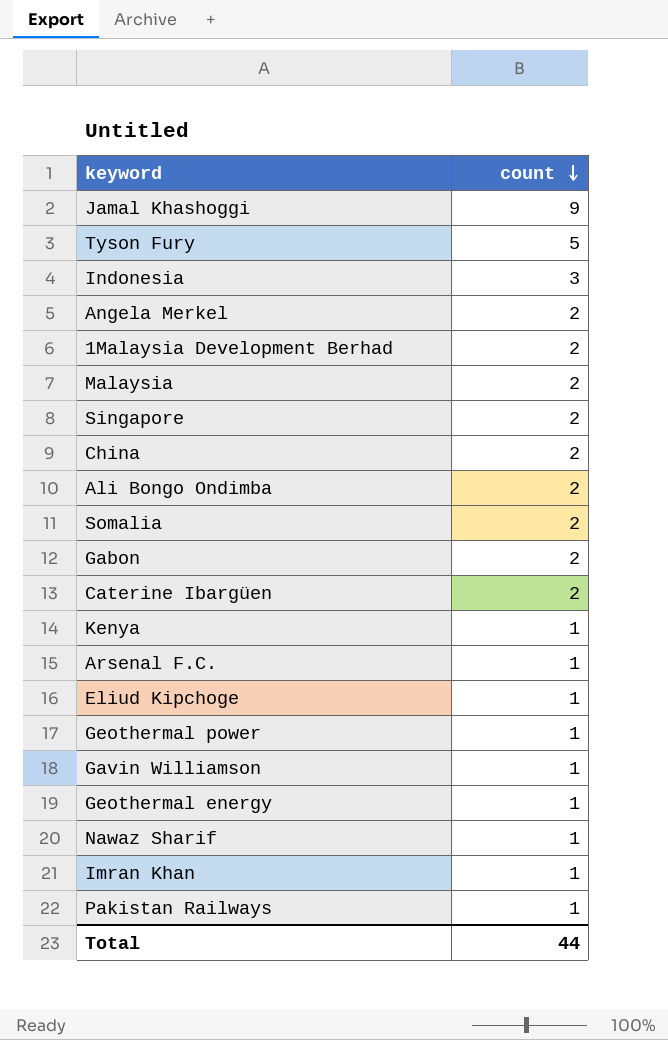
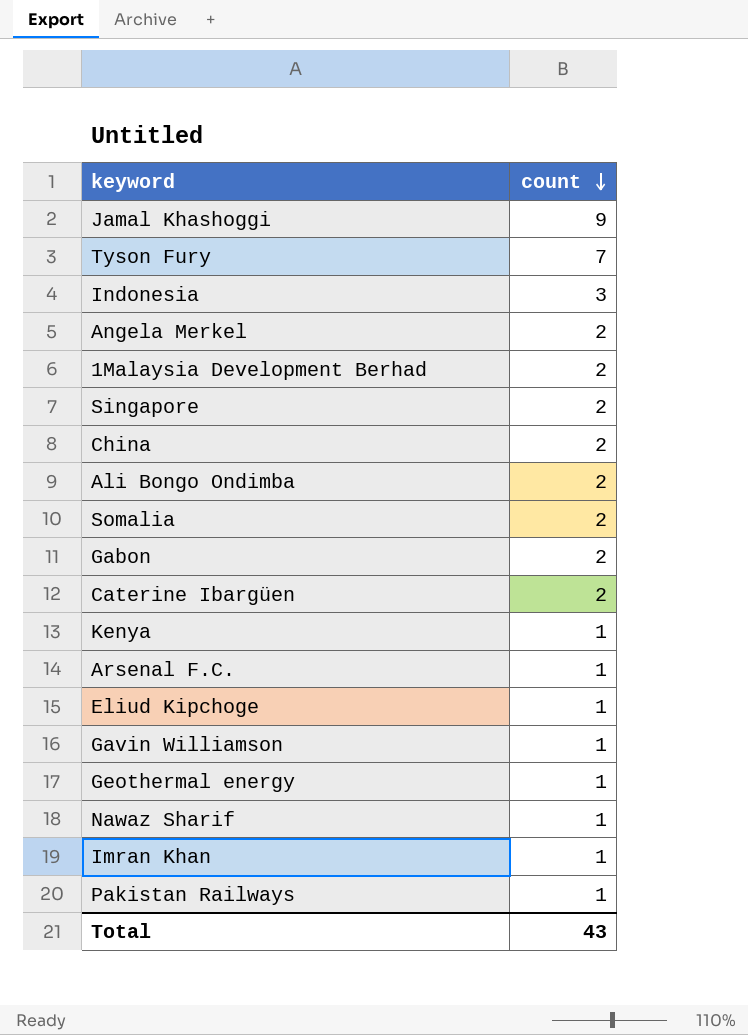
row Malaysia: 2 -> none
row Geothermal power: 1 -> none
Tyson Fury | count: 5 -> 7
Total | count: 44 -> 43

